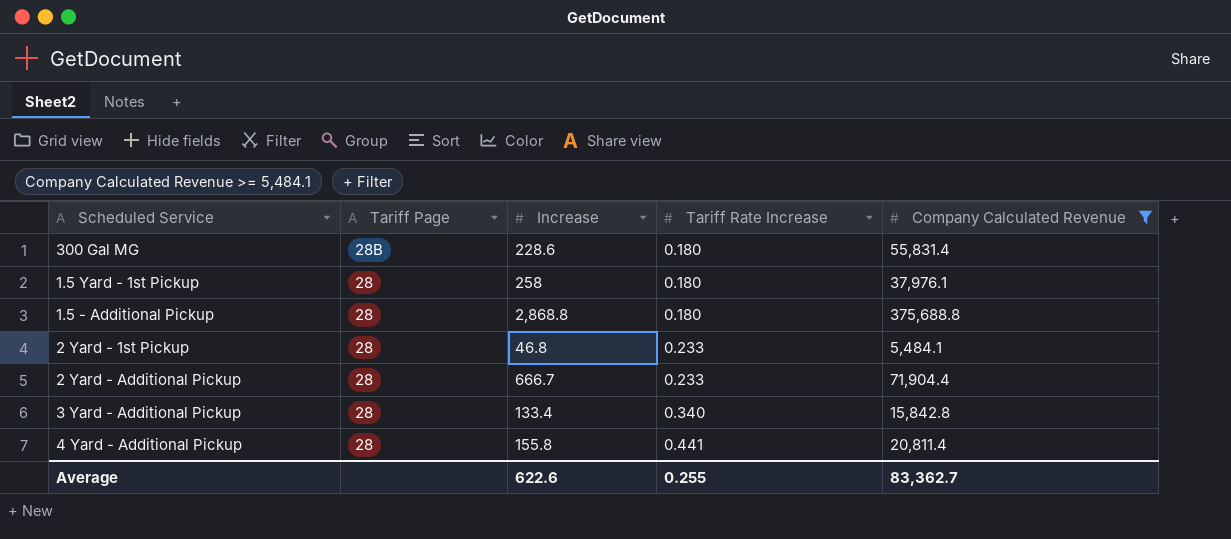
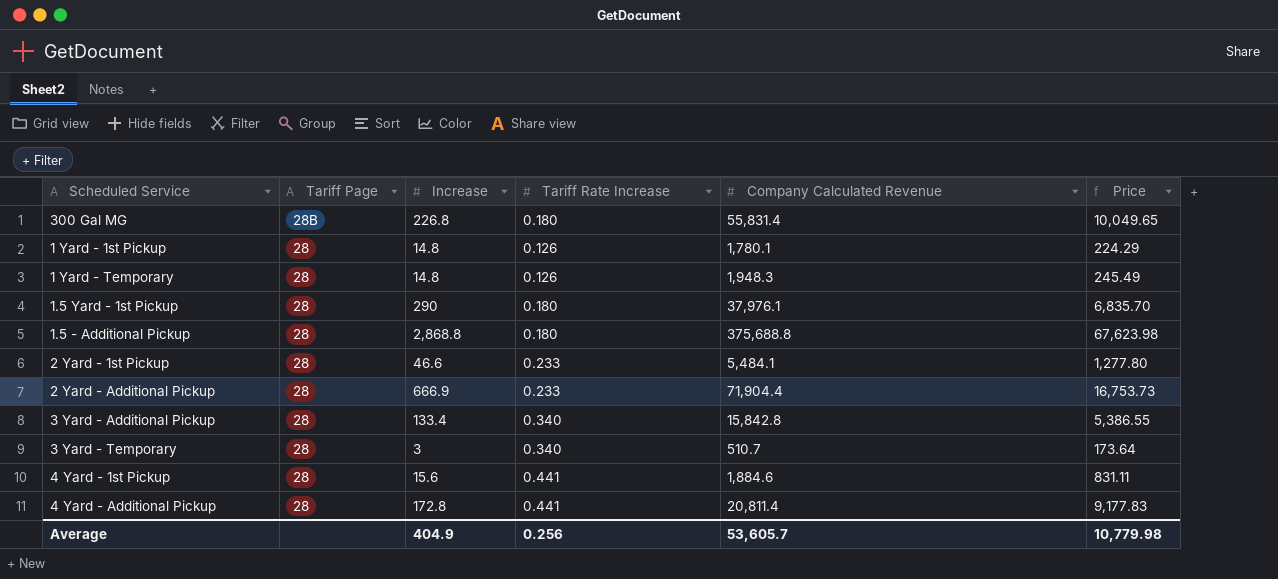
filter: Company Calculated Revenue >= 5,484.1 -> none
column Price | formula: none -> [Tariff Rate Increase] * [Company Calculated Revenue]
300 Gal MG | Increase: 228.6 -> 226.8
1.5 Yard - 1st Pickup | Increase: 258 -> 290
2 Yard - 1st Pickup | Increase: 46.8 -> 46.6
2 Yard - Additional Pickup | Increase: 666.7 -> 666.9
4 Yard - Additional Pickup | Increase: 155.8 -> 172.8
Average | Increase: 622.6 -> 404.9
Average | Tariff Rate Increase: 0.255 -> 0.256
Average | Company Calculated Revenue: 83,362.7 -> 53,605.7

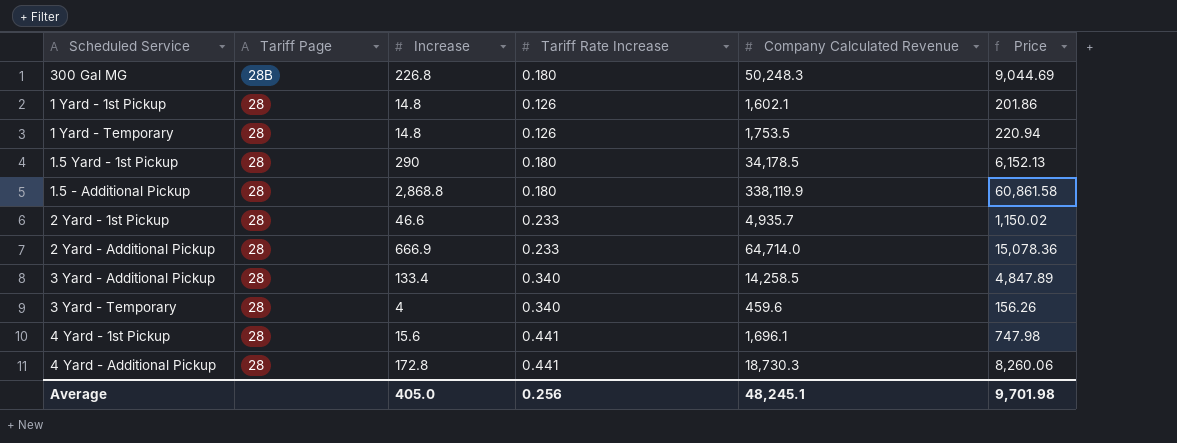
300 Gal MG | Company Calculated Revenue: 55,831.4 -> 50,248.3
300 Gal MG | Price: 10,049.65 -> 9,044.69
1 Yard - 1st Pickup | Company Calculated Revenue: 1,780.1 -> 1,602.1
1 Yard - 1st Pickup | Price: 224.29 -> 201.86
1 Yard - Temporary | Company Calculated Revenue: 1,948.3 -> 1,753.5
1 Yard - Temporary | Price: 245.49 -> 220.94
1.5 Yard - 1st Pickup | Company Calculated Revenue: 37,976.1 -> 34,178.5
1.5 Yard - 1st Pickup | Price: 6,835.70 -> 6,152.13
1.5 - Additional Pickup | Company Calculated Revenue: 375,688.8 -> 338,119.9
1.5 - Additional Pickup | Price: 67,623.98 -> 60,861.58
2 Yard - 1st Pickup | Company Calculated Revenue: 5,484.1 -> 4,935.7
2 Yard - 1st Pickup | Price: 1,277.80 -> 1,150.02
2 Yard - Additional Pickup | Company Calculated Revenue: 71,904.4 -> 64,714.0
2 Yard - Additional Pickup | Price: 16,753.73 -> 15,078.36
3 Yard - Additional Pickup | Company Calculated Revenue: 15,842.8 -> 14,258.5
3 Yard - Additional Pickup | Price: 5,386.55 -> 4,847.89
3 Yard - Temporary | Increase: 3 -> 4
3 Yard - Temporary | Company Calculated Revenue: 510.7 -> 459.6
3 Yard - Temporary | Price: 173.64 -> 156.26
4 Yard - 1st Pickup | Company Calculated Revenue: 1,884.6 -> 1,696.1
4 Yard - 1st Pickup | Price: 831.11 -> 747.98
4 Yard - Additional Pickup | Company Calculated Revenue: 20,811.4 -> 18,730.3
4 Yard - Additional Pickup | Price: 9,177.83 -> 8,260.06
Average | Increase: 404.9 -> 405.0
Average | Company Calculated Revenue: 53,605.7 -> 48,245.1
Average | Price: 10,779.98 -> 9,701.98

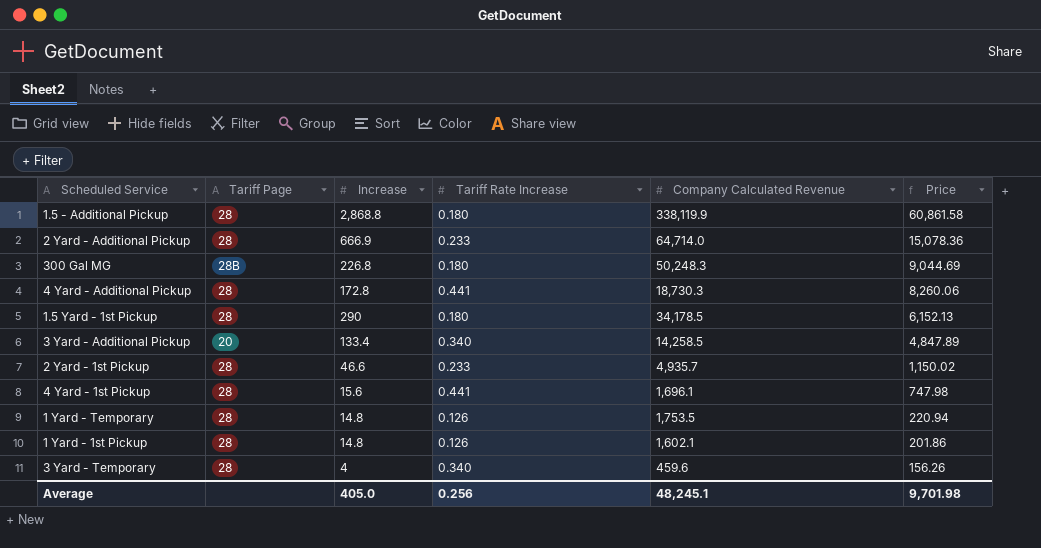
row order: Tariff Page descending -> Price descending
3 Yard - Additional Pickup | Tariff Page: 28 -> 20

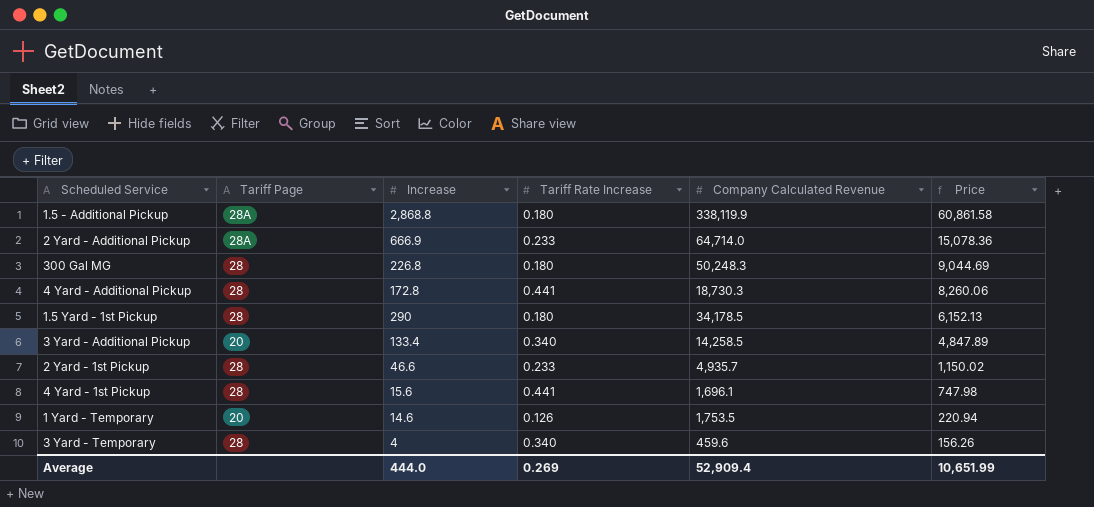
row 1 Yard - 1st Pickup: 28 | 14.8 | 0.126 | 1,602.1 | 201.86 -> none
1.5 - Additional Pickup | Tariff Page: 28 -> 28A
2 Yard - Additional Pickup | Tariff Page: 28 -> 28A
300 Gal MG | Tariff Page: 28B -> 28
1 Yard - Temporary | Tariff Page: 28 -> 20
1 Yard - Temporary | Increase: 14.8 -> 14.6
Average | Increase: 405.0 -> 444.0
Average | Tariff Rate Increase: 0.256 -> 0.269
Average | Company Calculated Revenue: 48,245.1 -> 52,909.4
Average | Price: 9,701.98 -> 10,651.99

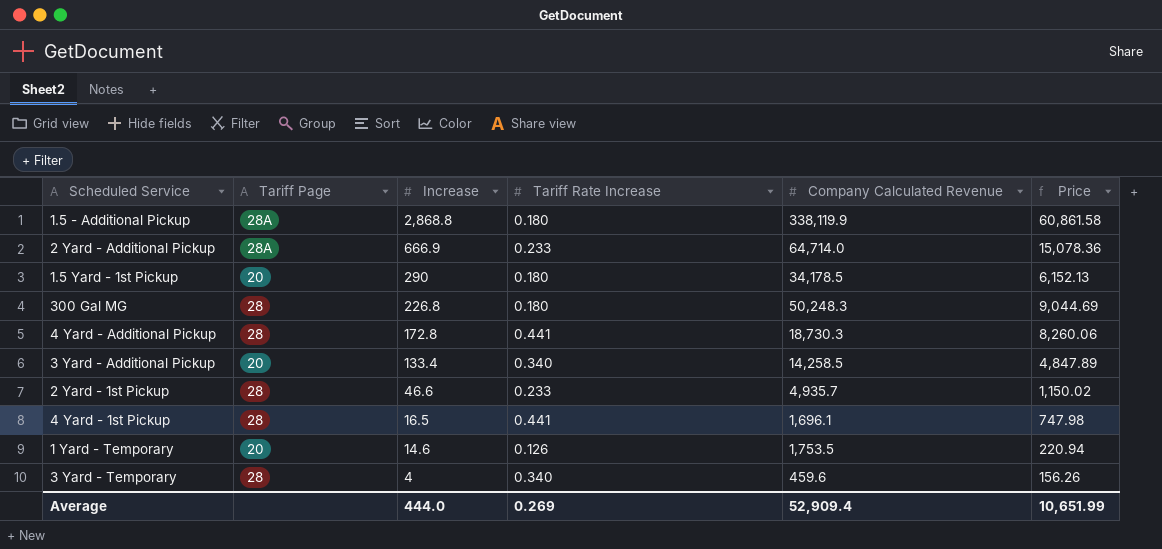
row order: Price descending -> Increase descending
1.5 Yard - 1st Pickup | Tariff Page: 28 -> 20
4 Yard - 1st Pickup | Increase: 15.6 -> 16.5

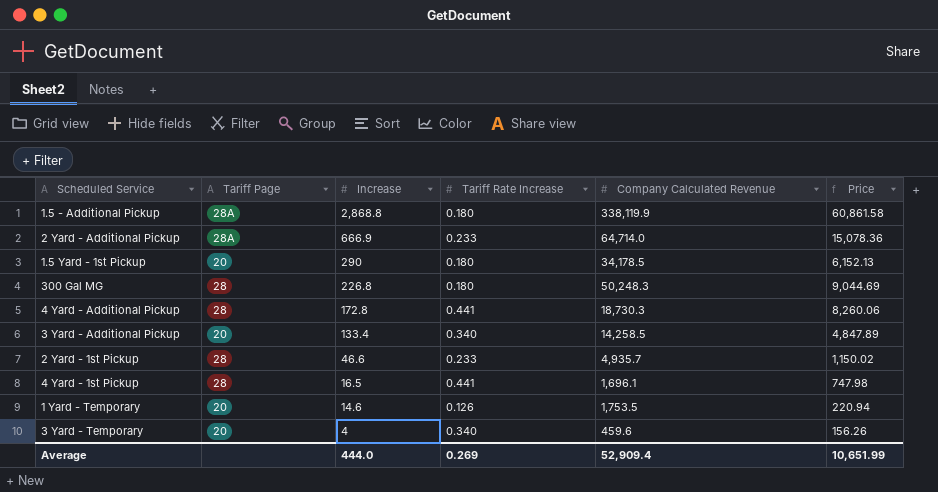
3 Yard - Temporary | Tariff Page: 28 -> 20

